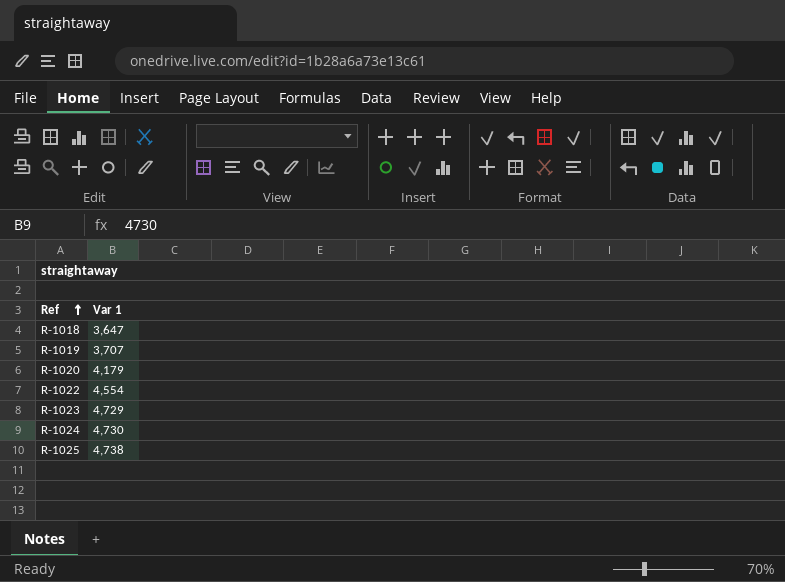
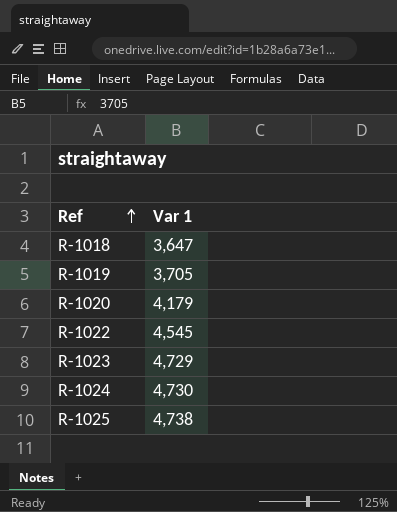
R-1019 | Var 1: 3,707 -> 3,705
R-1022 | Var 1: 4,554 -> 4,545

